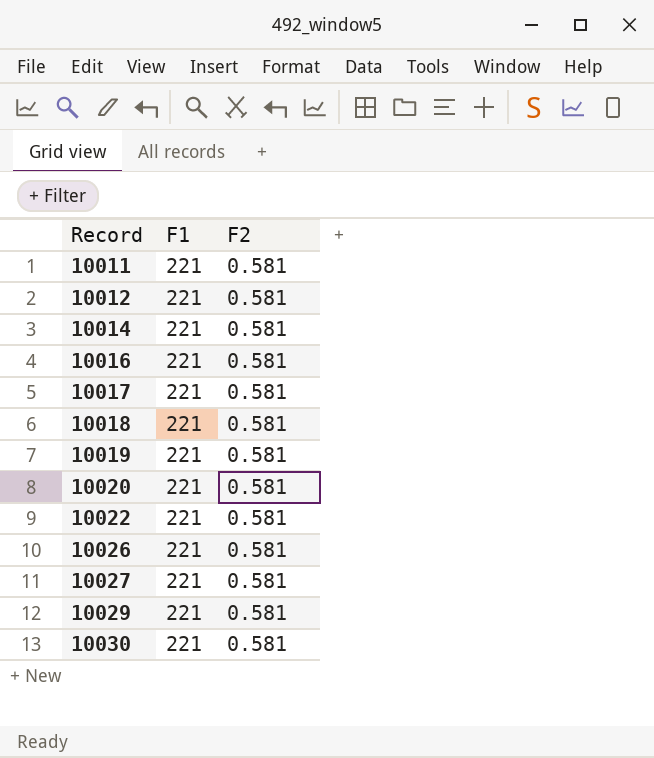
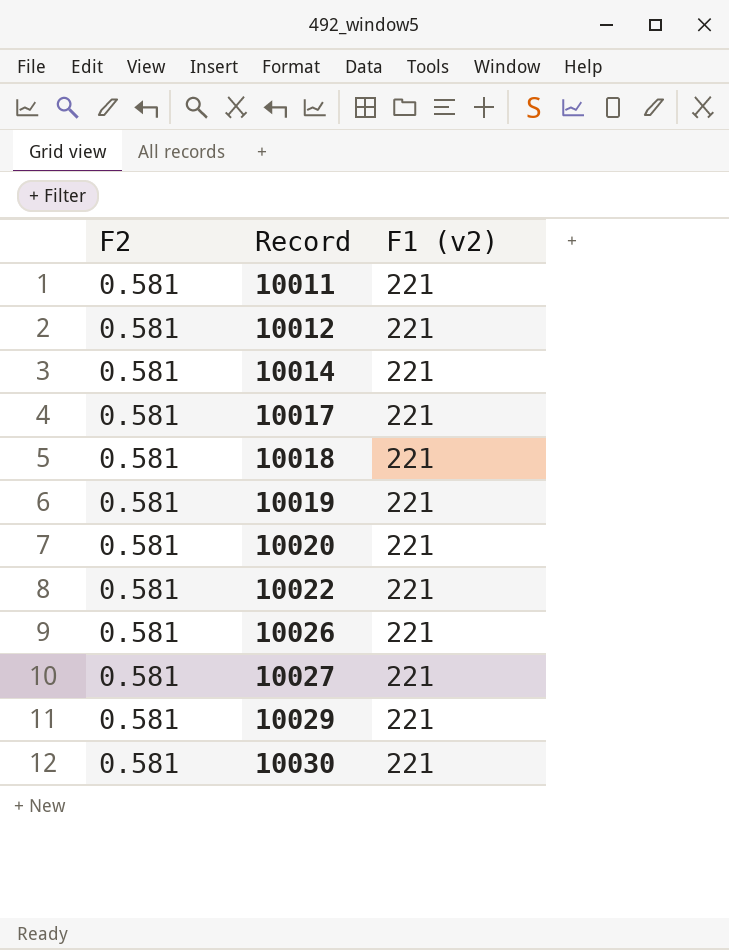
column F2 | position: 3 -> 1
column name: F1 -> F1 (v2)
row 10016: 221 | 0.581 -> none

